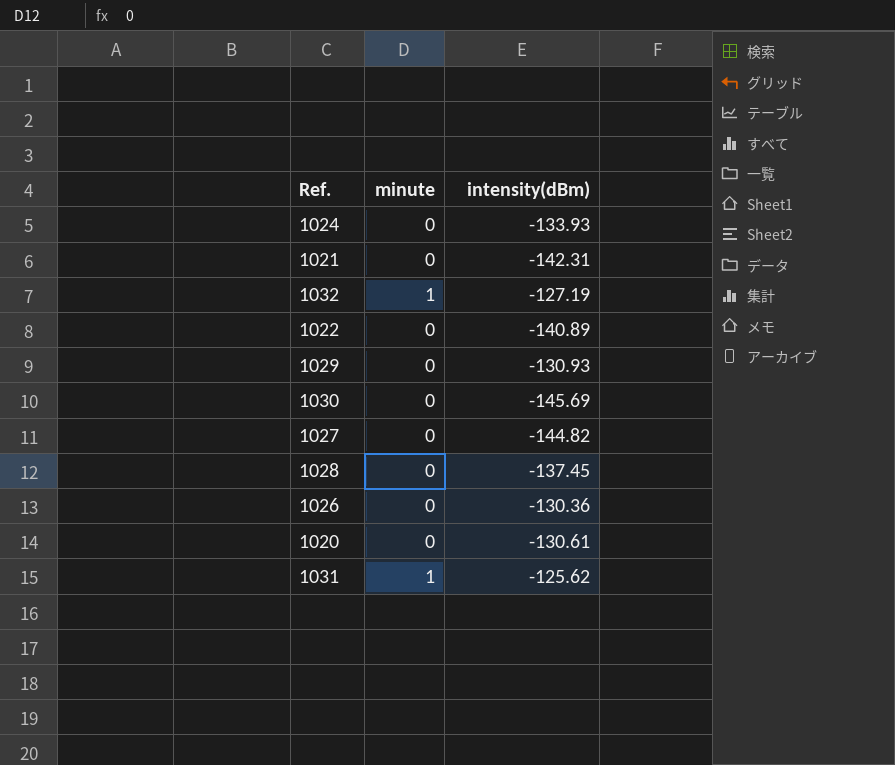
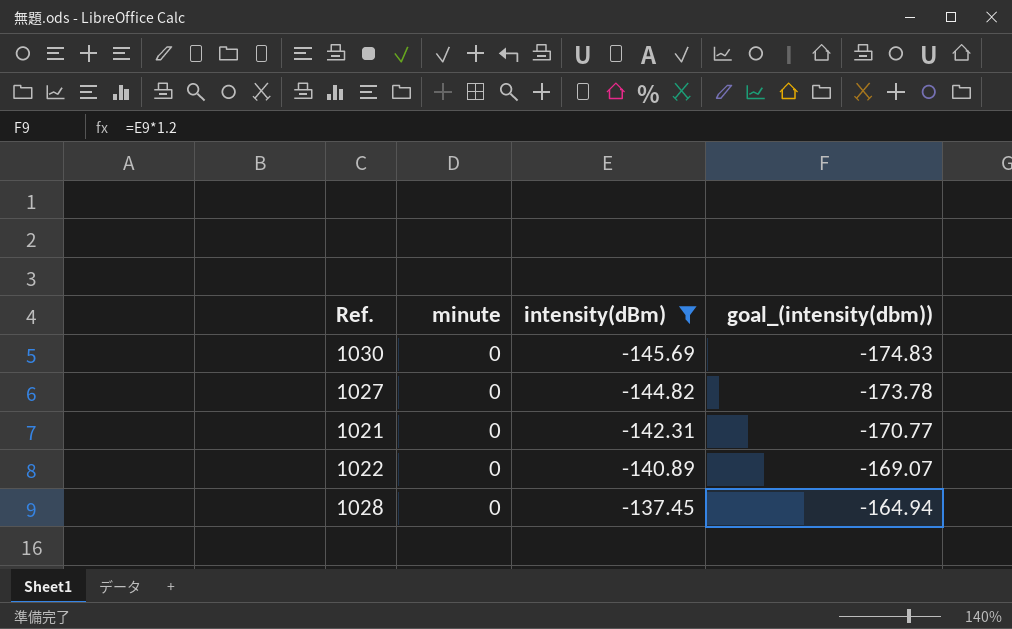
filter: none -> intensity(dBm) <= -137.45
row order: none -> intensity(dBm) ascending
column goal_(intensity(dbm)) | formula: none -> [intensity(dBm)] * 1.2

